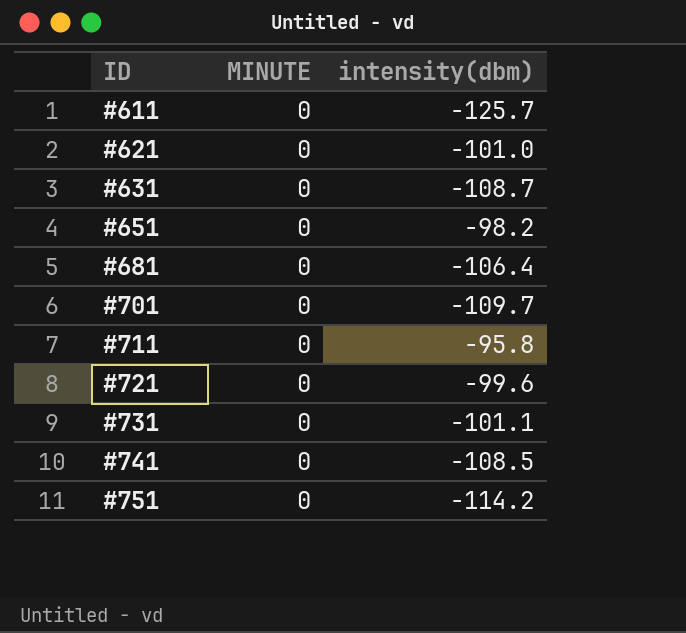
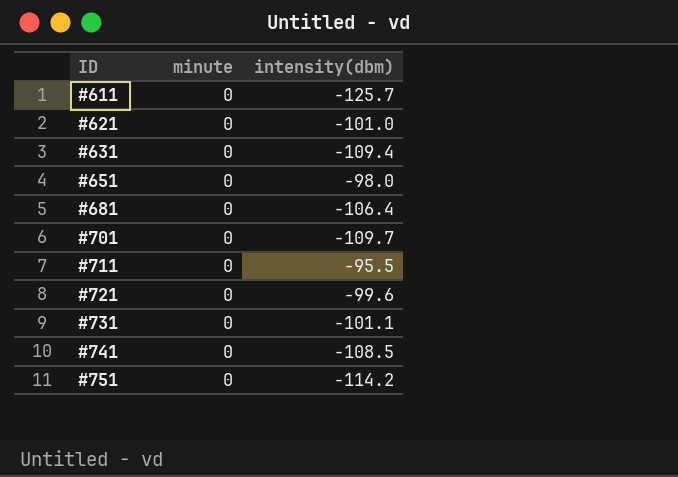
column name: MINUTE -> minute
#631 | intensity(dbm): -108.7 -> -109.4
#651 | intensity(dbm): -98.2 -> -98.0
#711 | intensity(dbm): -95.8 -> -95.5

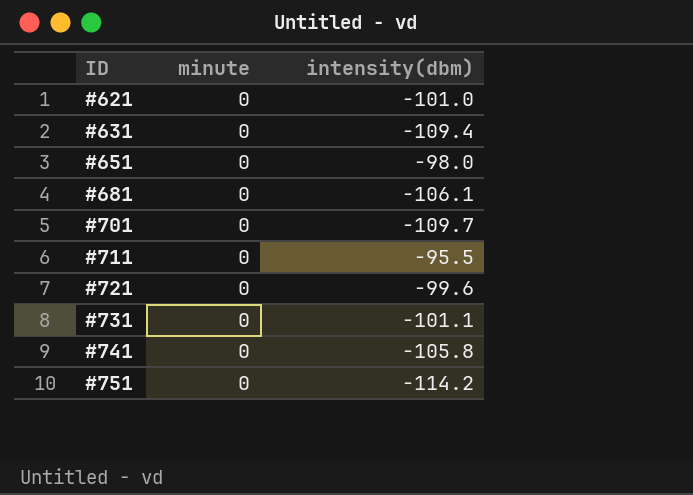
row #611: 0 | -125.7 -> none
#681 | intensity(dbm): -106.4 -> -106.1
#741 | intensity(dbm): -108.5 -> -105.8

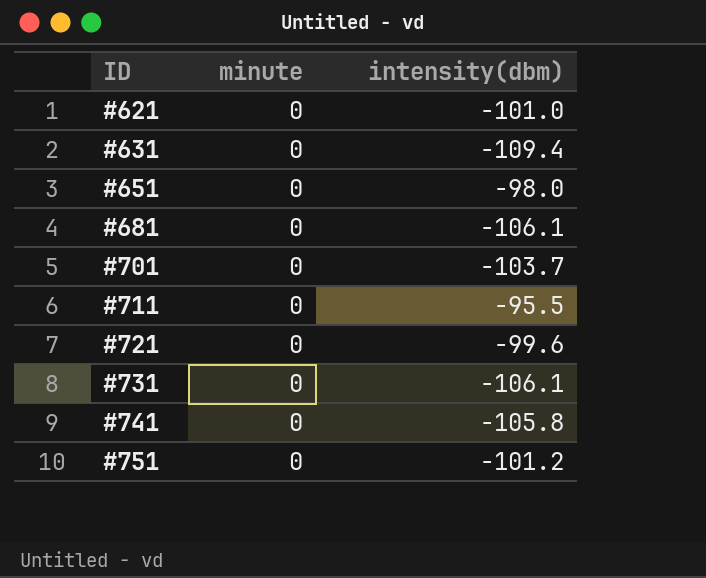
#701 | intensity(dbm): -109.7 -> -103.7
#731 | intensity(dbm): -101.1 -> -106.1
#751 | intensity(dbm): -114.2 -> -101.2

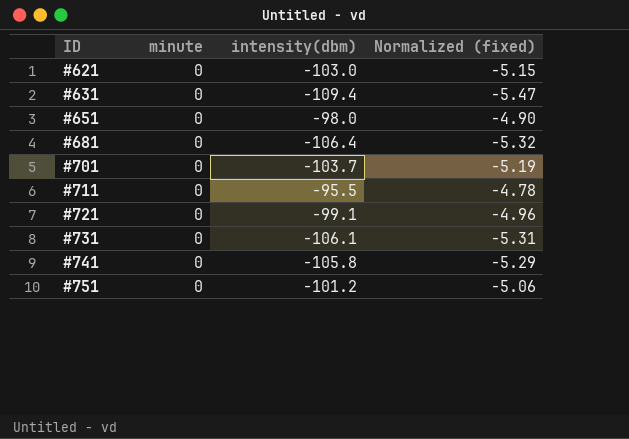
column Normalized (fixed) | formula: none -> [intensity(dbm)] * 0.05
#621 | intensity(dbm): -101.0 -> -103.0
#681 | intensity(dbm): -106.1 -> -106.4
#721 | intensity(dbm): -99.6 -> -99.1

